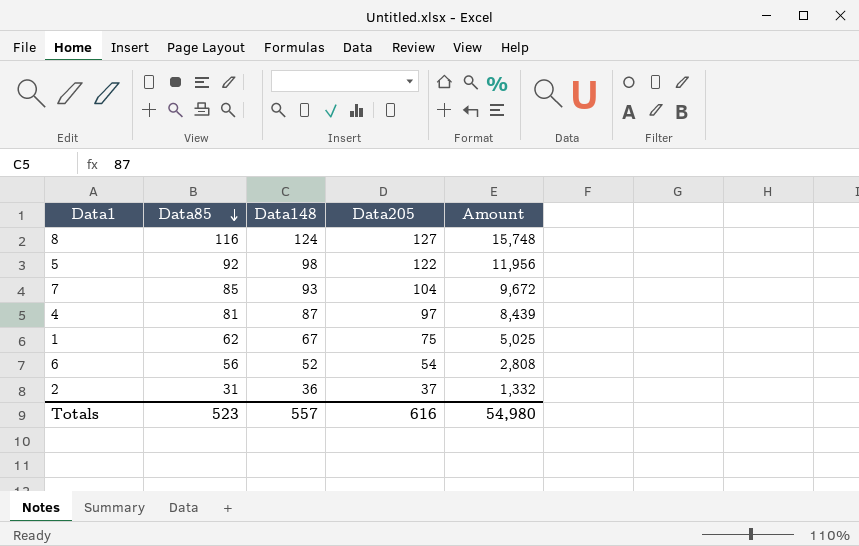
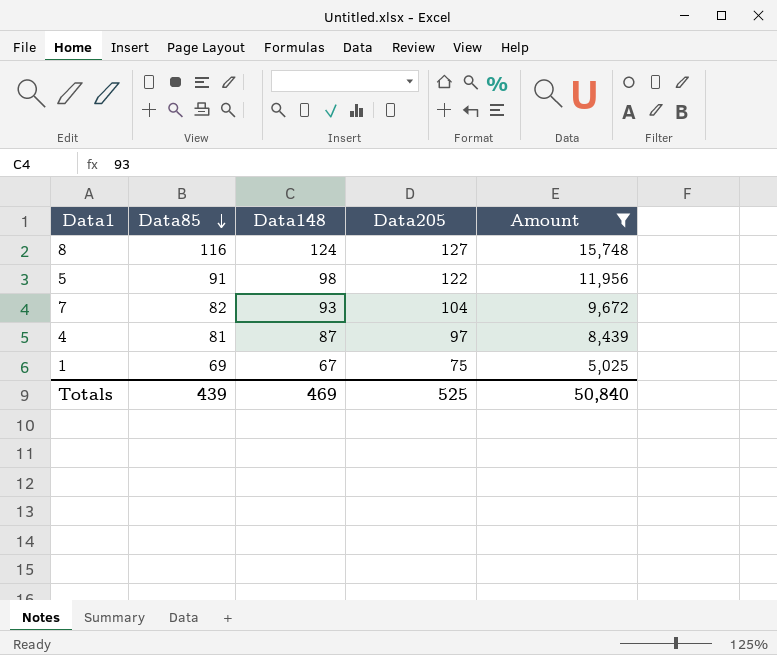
filter: none -> Amount >= 5,025
5 | Data85: 92 -> 91
7 | Data85: 85 -> 82
1 | Data85: 62 -> 69
Totals | Data85: 523 -> 439
Totals | Data148: 557 -> 469
Totals | Data205: 616 -> 525
Totals | Amount: 54,980 -> 50,840

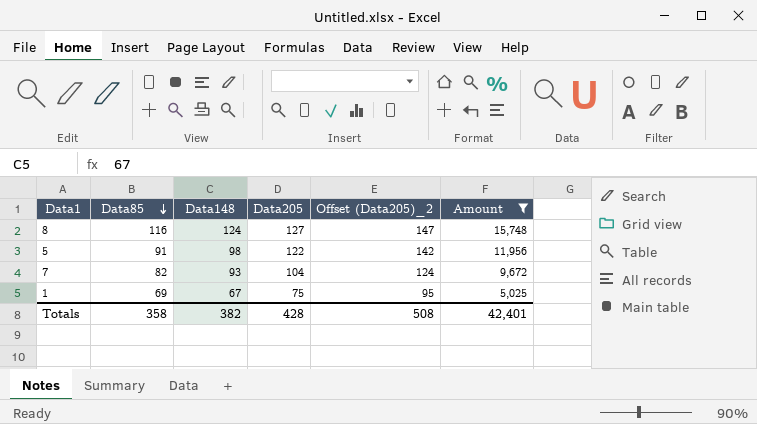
column Offset (Data205)_2 | formula: none -> [Data205] + 20
row 4: 81 | 87 | 97 | 8,439 -> none
Totals | Data85: 439 -> 358
Totals | Data148: 469 -> 382
Totals | Data205: 525 -> 428
Totals | Amount: 50,840 -> 42,401

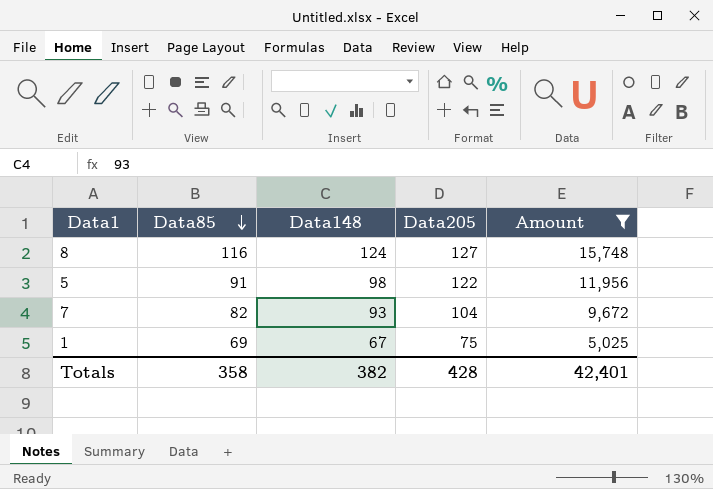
column Offset (Data205)_2 | formula: [Data205] + 20 -> none

